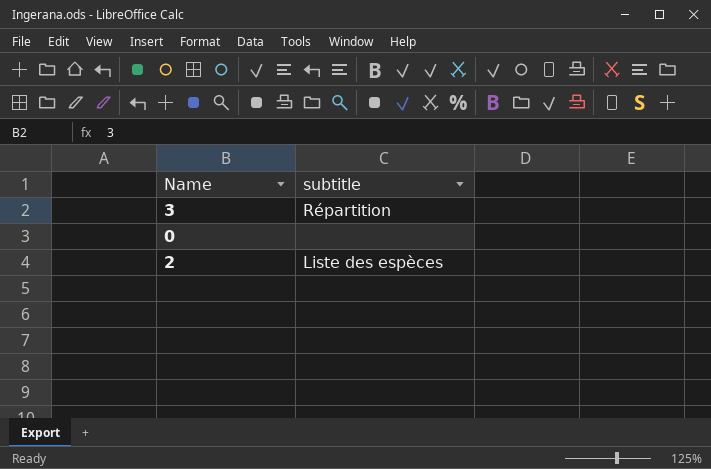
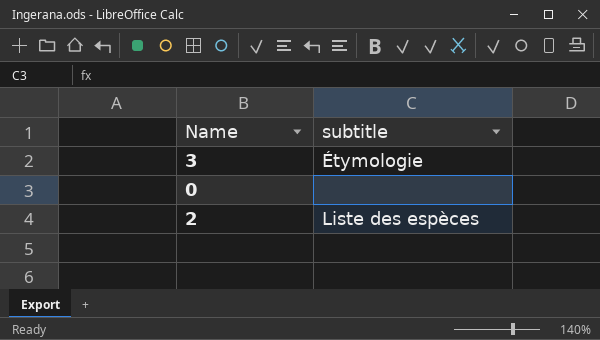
3 | subtitle: Répartition -> Étymologie

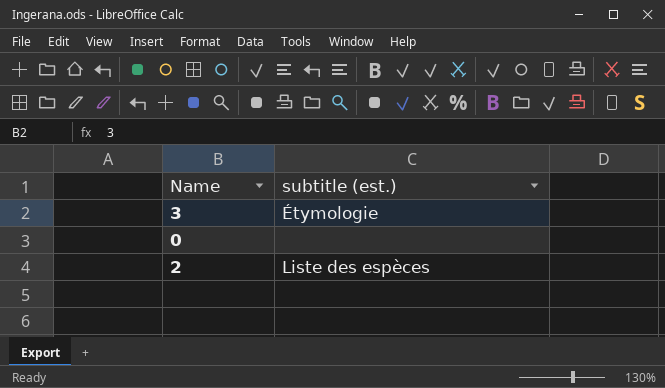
column name: subtitle -> subtitle (est.)

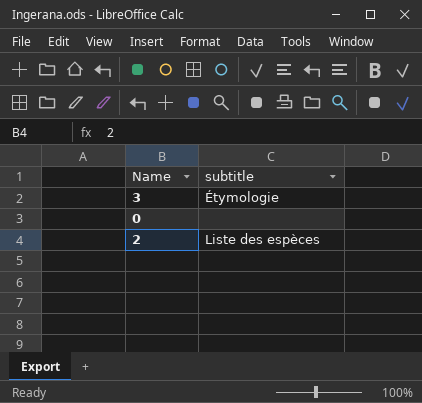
column name: subtitle (est.) -> subtitle

